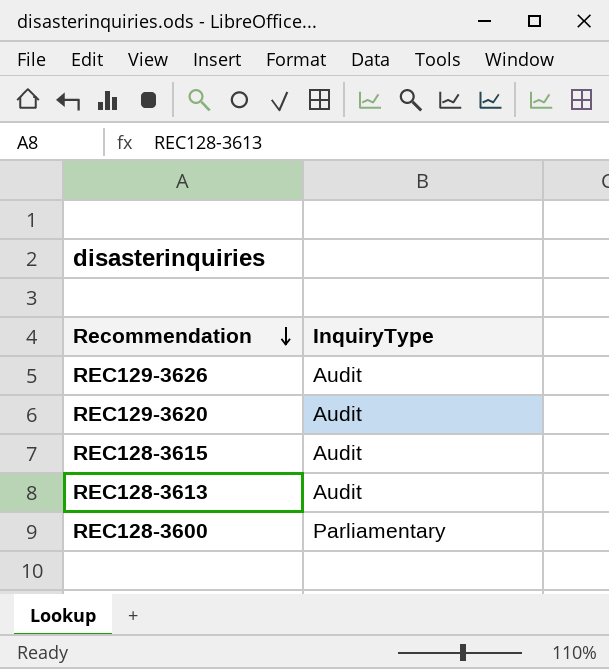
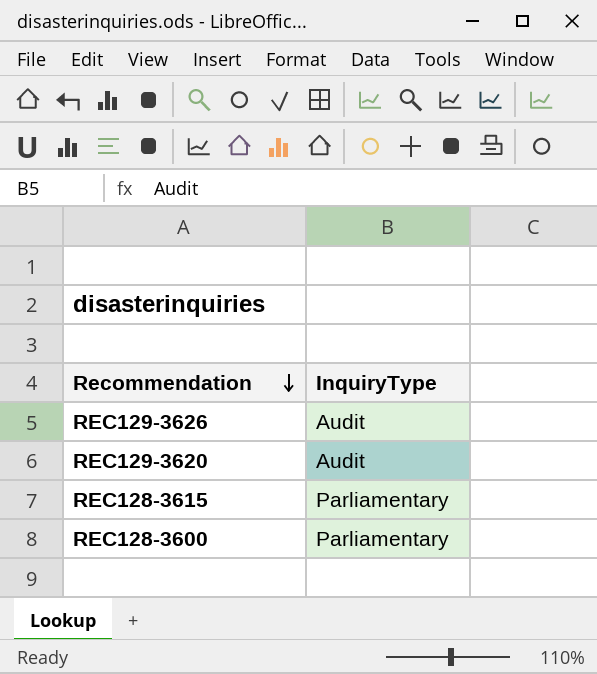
row REC128-3613: Audit -> none
REC128-3615 | InquiryType: Audit -> Parliamentary

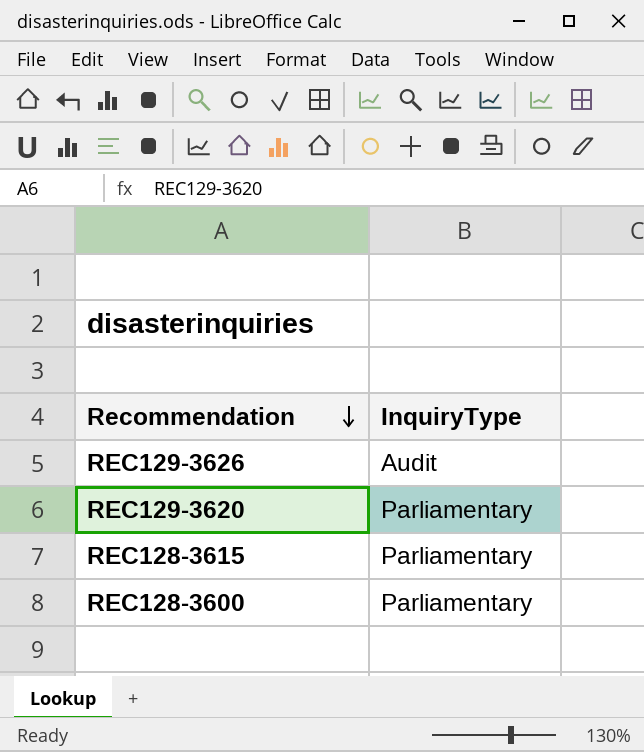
REC129-3620 | InquiryType: Audit -> Parliamentary

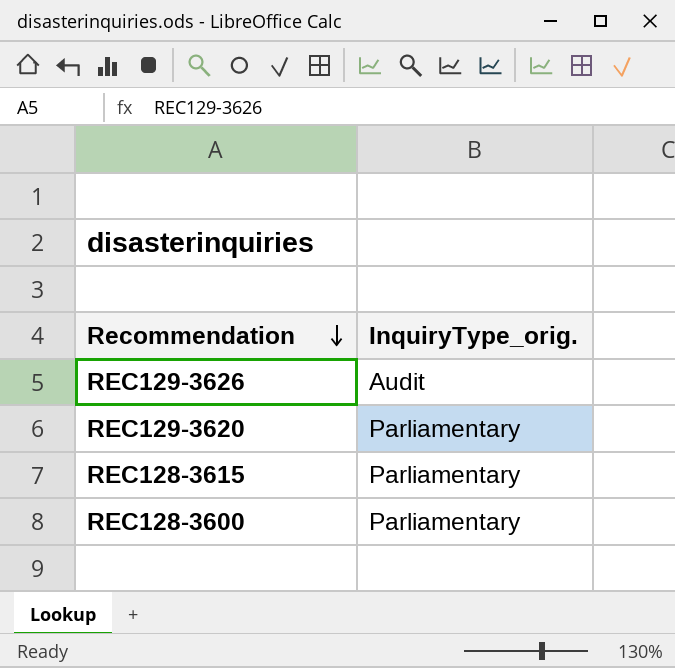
column name: InquiryType -> InquiryType_orig.

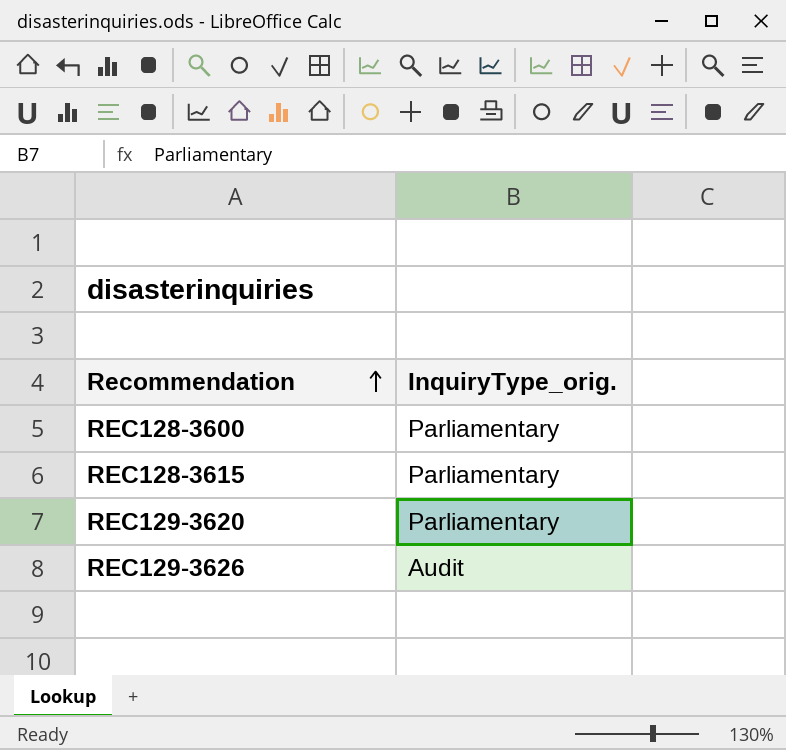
row order: Recommendation descending -> Recommendation ascending

